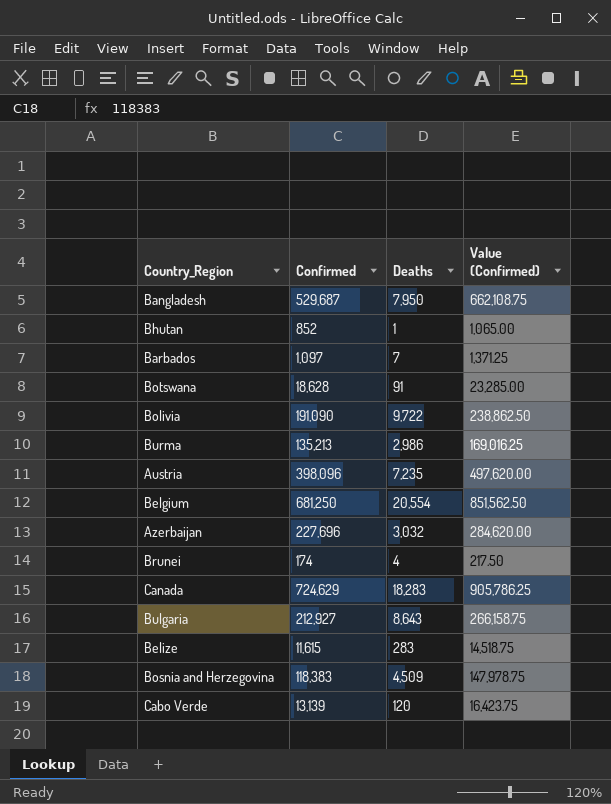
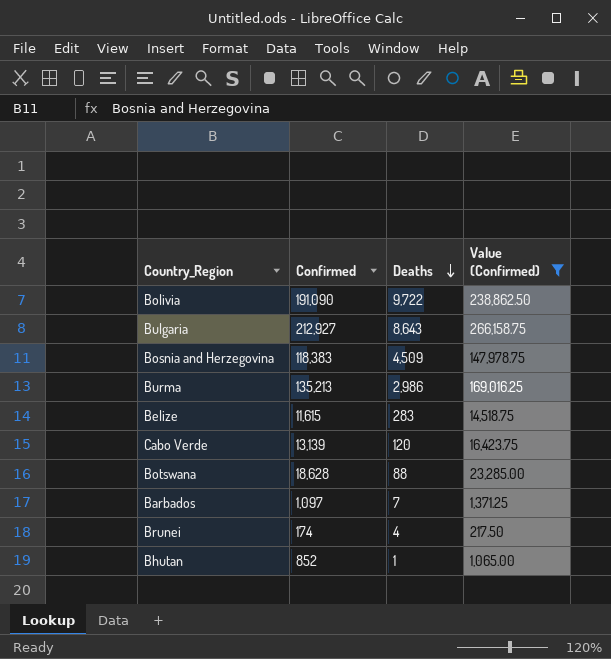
filter: none -> Value (Confirmed) <= 266,158.75
row order: none -> Deaths descending
Botswana | Deaths: 91 -> 88

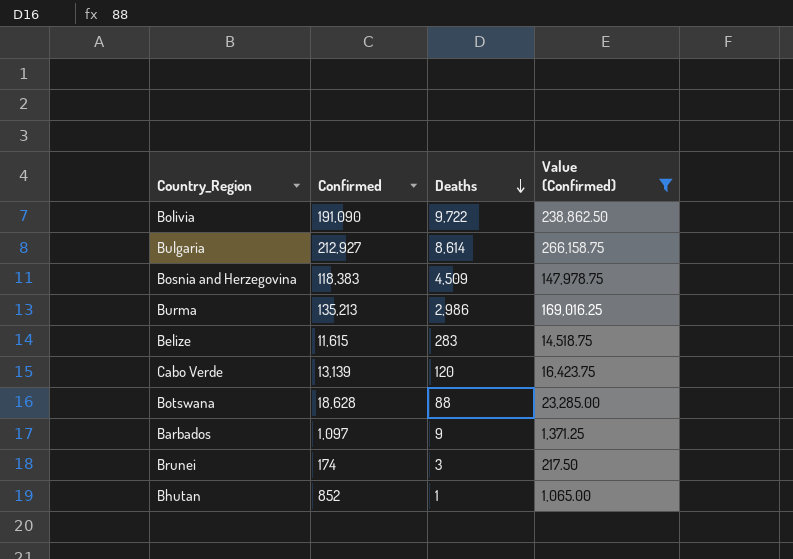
Bulgaria | Deaths: 8,643 -> 8,614
Barbados | Deaths: 7 -> 9
Brunei | Deaths: 4 -> 3

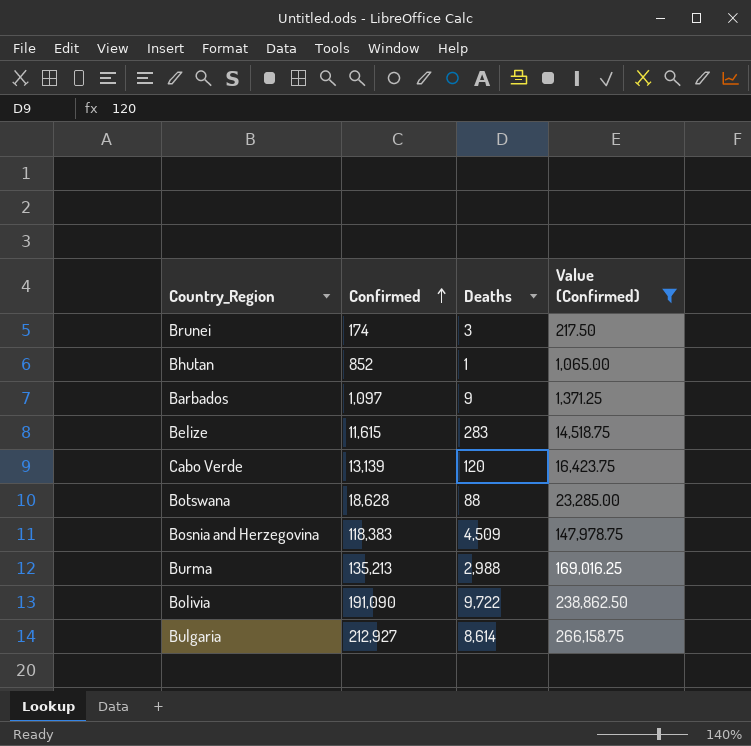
row order: Deaths descending -> Confirmed ascending
Burma | Deaths: 2,986 -> 2,988

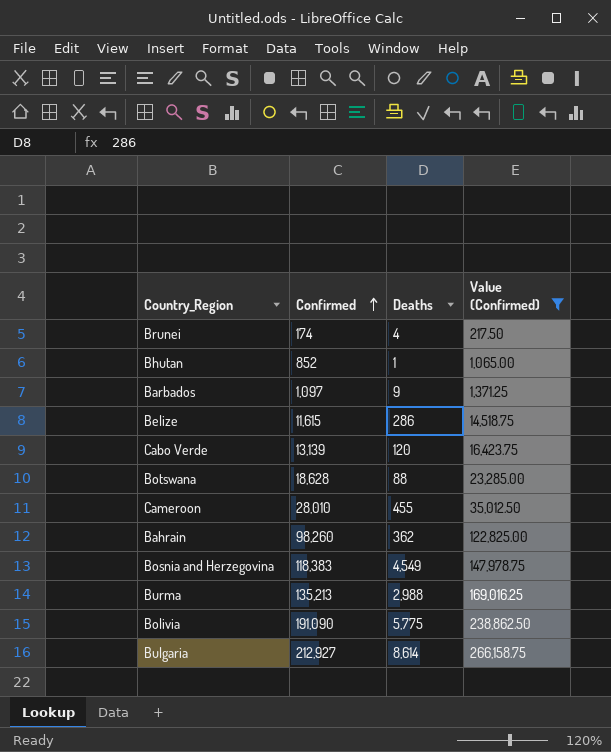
Brunei | Deaths: 3 -> 4
Belize | Deaths: 283 -> 286
row Cameroon: none -> 28,010 | 455 | 35,012.50
row Bahrain: none -> 98,260 | 362 | 122,825.00
Bosnia and Herzegovina | Deaths: 4,509 -> 4,549
Bolivia | Deaths: 9,722 -> 5,775

